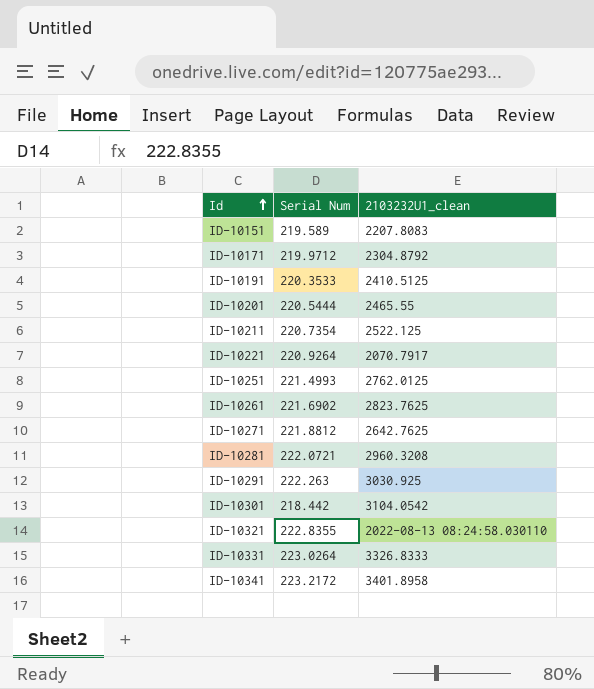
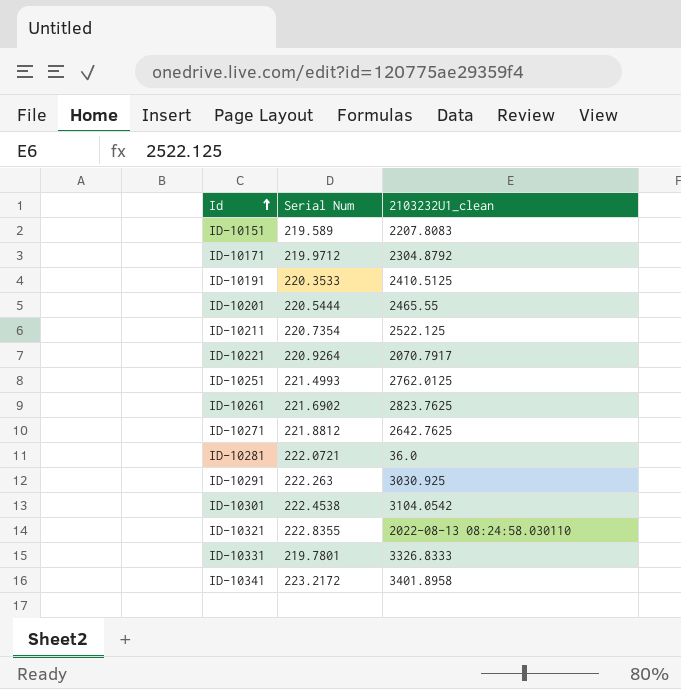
ID-10281 | 2103232U1_clean: 2960.3208 -> 36.0
ID-10301 | Serial Num: 218.442 -> 222.4538
ID-10331 | Serial Num: 223.0264 -> 219.7801

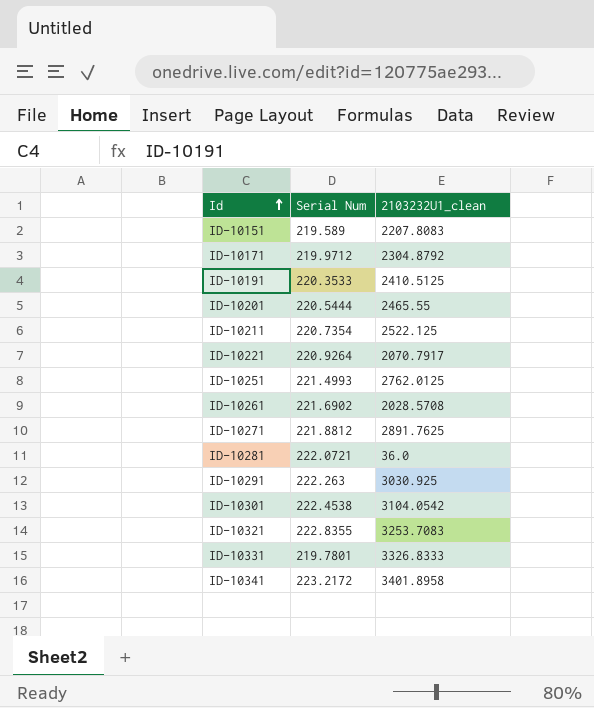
ID-10261 | 2103232U1_clean: 2823.7625 -> 2028.5708
ID-10271 | 2103232U1_clean: 2642.7625 -> 2891.7625
ID-10321 | 2103232U1_clean: 2022-08-13 08:24:58.030110 -> 3253.7083

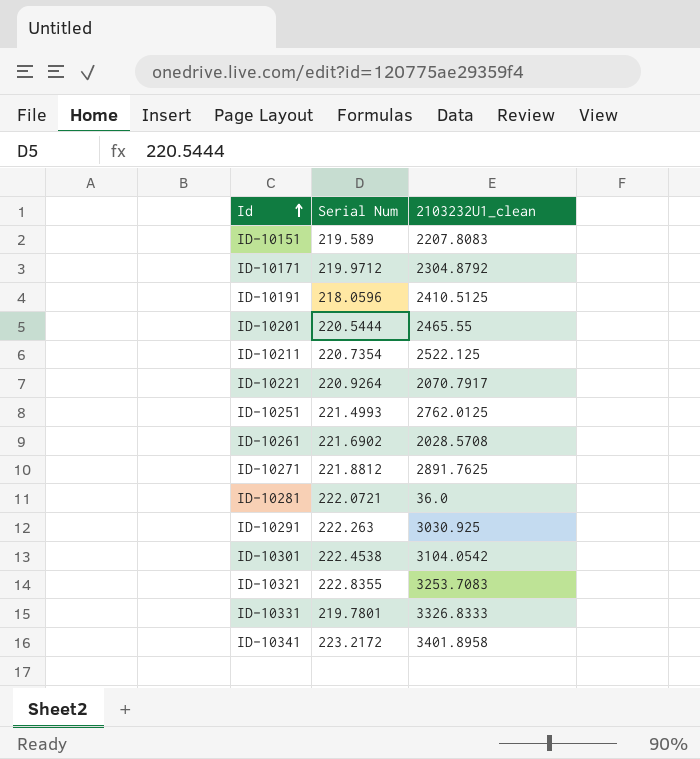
ID-10191 | Serial Num: 220.3533 -> 218.0596

